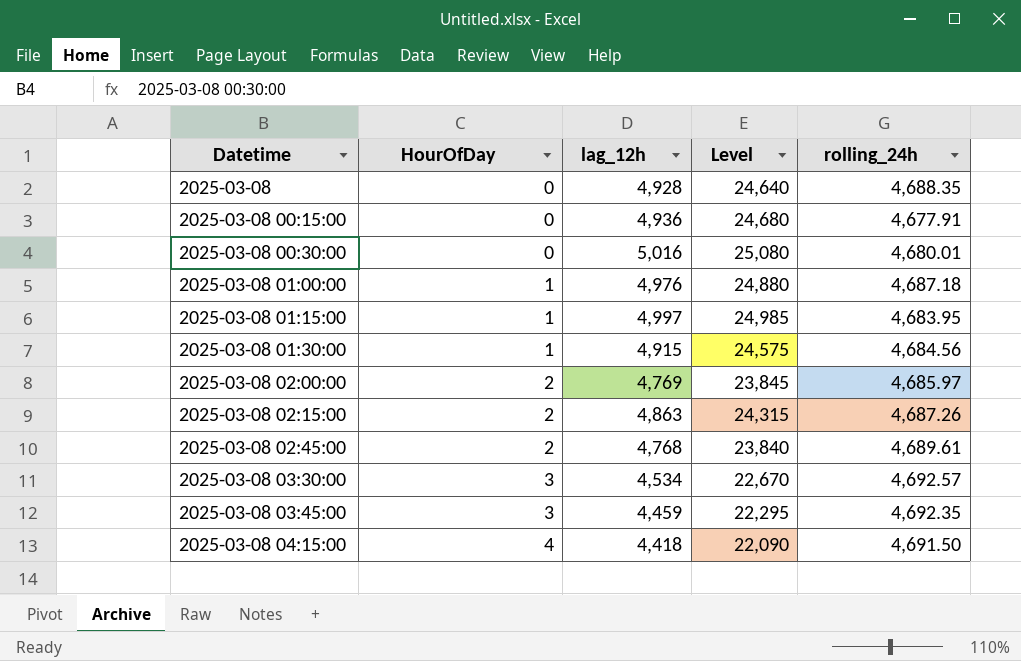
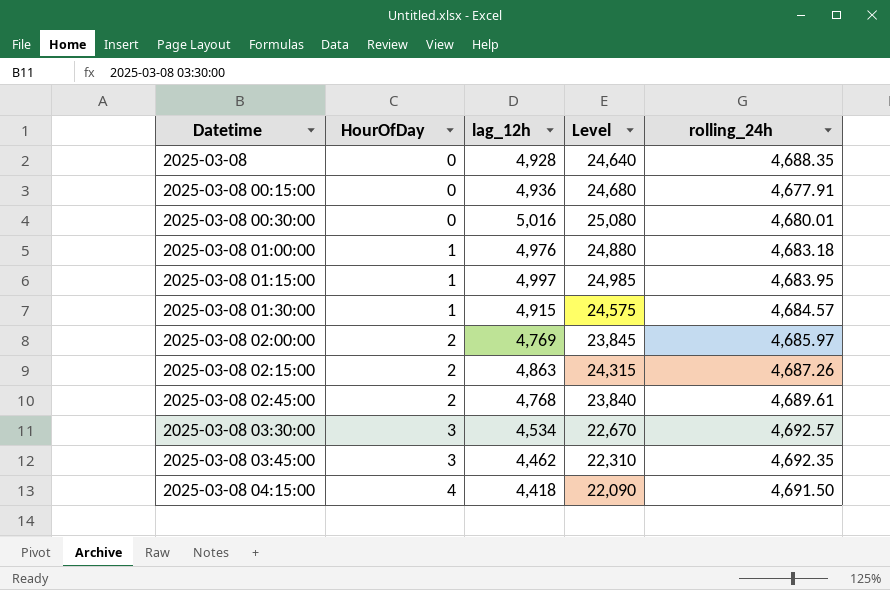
2025-03-08 01:00:00 | rolling_24h: 4,687.18 -> 4,683.18
2025-03-08 01:30:00 | rolling_24h: 4,684.56 -> 4,684.57
2025-03-08 03:45:00 | lag_12h: 4,459 -> 4,462
2025-03-08 03:45:00 | Level: 22,295 -> 22,310

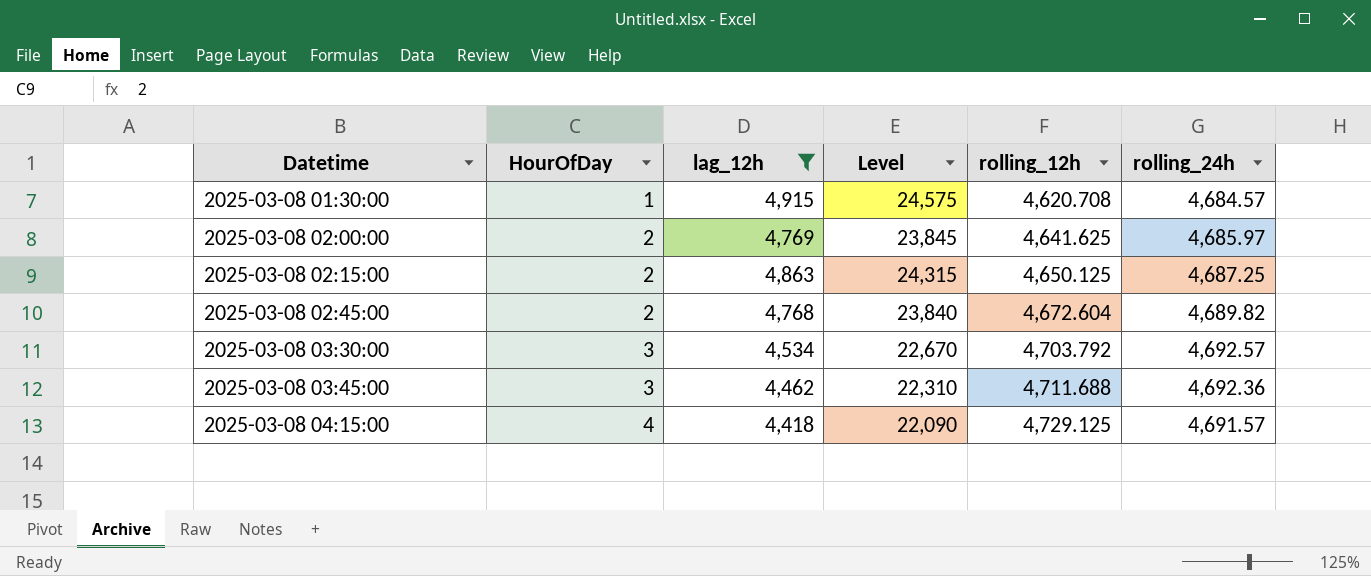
filter: none -> lag_12h <= 4,915
column rolling_12h | position: none -> 5
2025-03-08 02:15:00 | rolling_24h: 4,687.26 -> 4,687.25
2025-03-08 02:45:00 | rolling_24h: 4,689.61 -> 4,689.82
2025-03-08 03:45:00 | rolling_24h: 4,692.35 -> 4,692.36
2025-03-08 04:15:00 | rolling_24h: 4,691.50 -> 4,691.57

